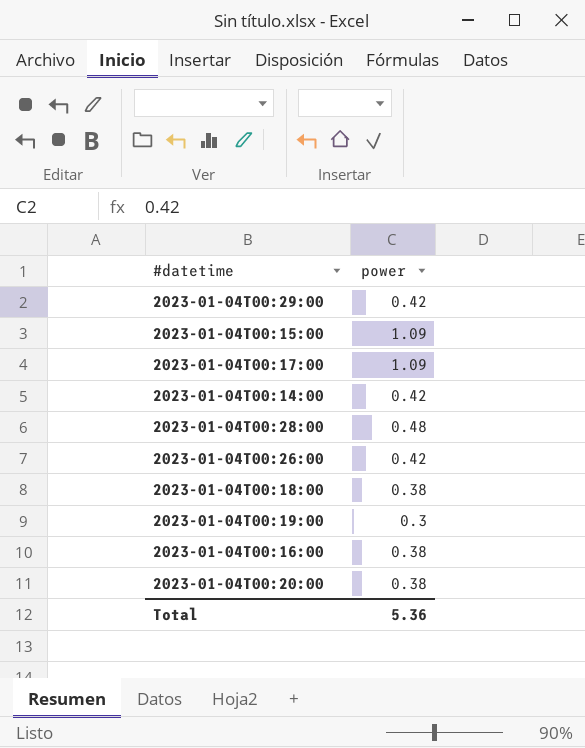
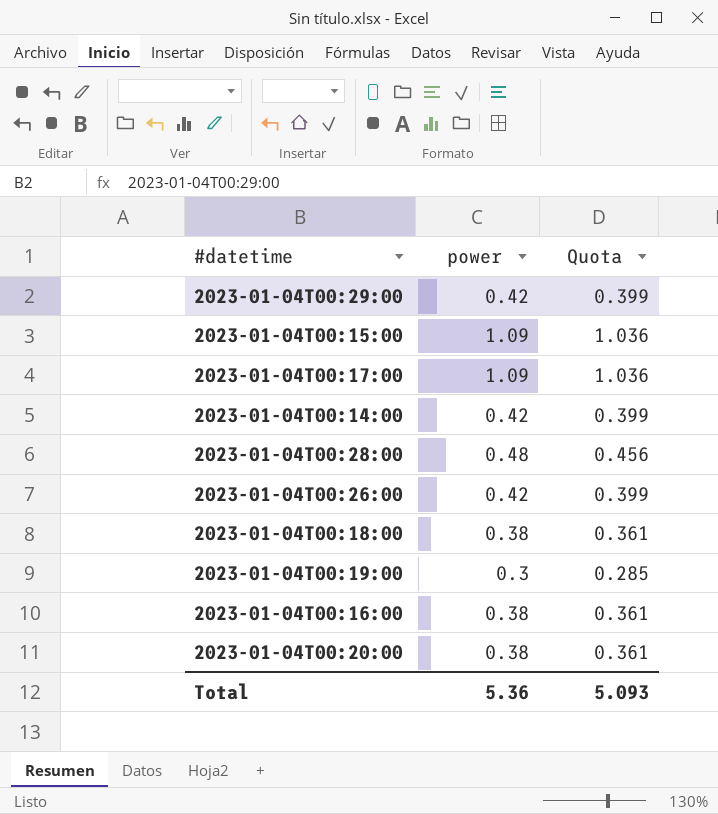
column Quota | formula: none -> [power] * 0.95

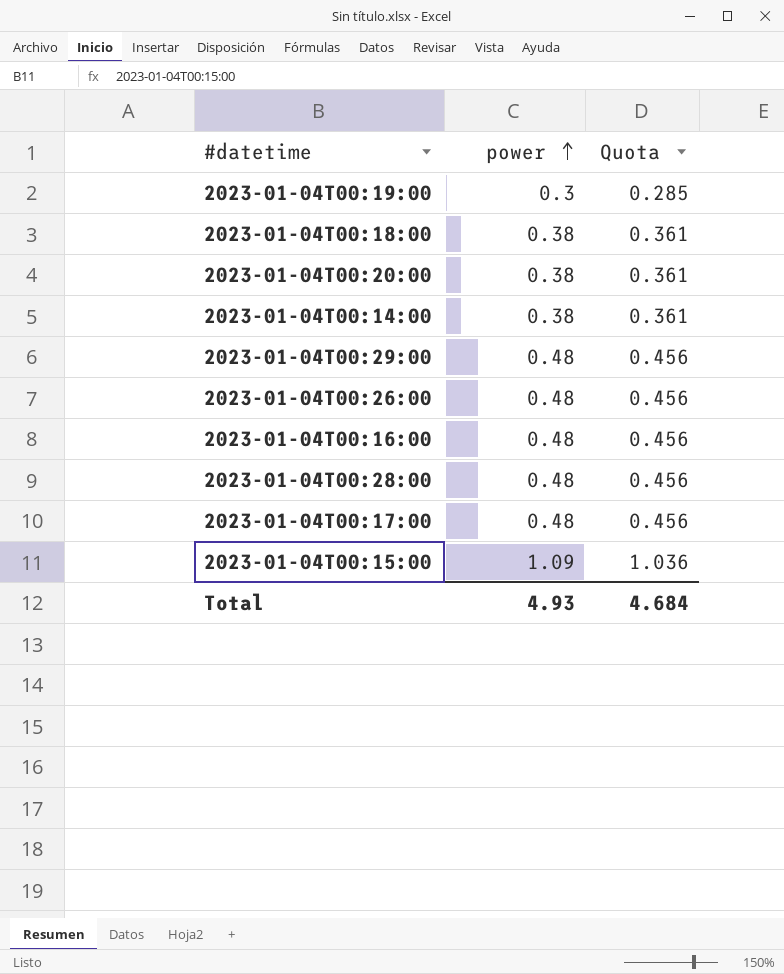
row order: none -> power ascending
2023-01-04T00:14:00 | power: 0.42 -> 0.38
2023-01-04T00:14:00 | Quota: 0.399 -> 0.361
2023-01-04T00:29:00 | power: 0.42 -> 0.48
2023-01-04T00:29:00 | Quota: 0.399 -> 0.456
2023-01-04T00:26:00 | power: 0.42 -> 0.48
2023-01-04T00:26:00 | Quota: 0.399 -> 0.456
2023-01-04T00:16:00 | power: 0.38 -> 0.48
2023-01-04T00:16:00 | Quota: 0.361 -> 0.456
2023-01-04T00:17:00 | power: 1.09 -> 0.48
2023-01-04T00:17:00 | Quota: 1.036 -> 0.456
Total | power: 5.36 -> 4.93
Total | Quota: 5.093 -> 4.684

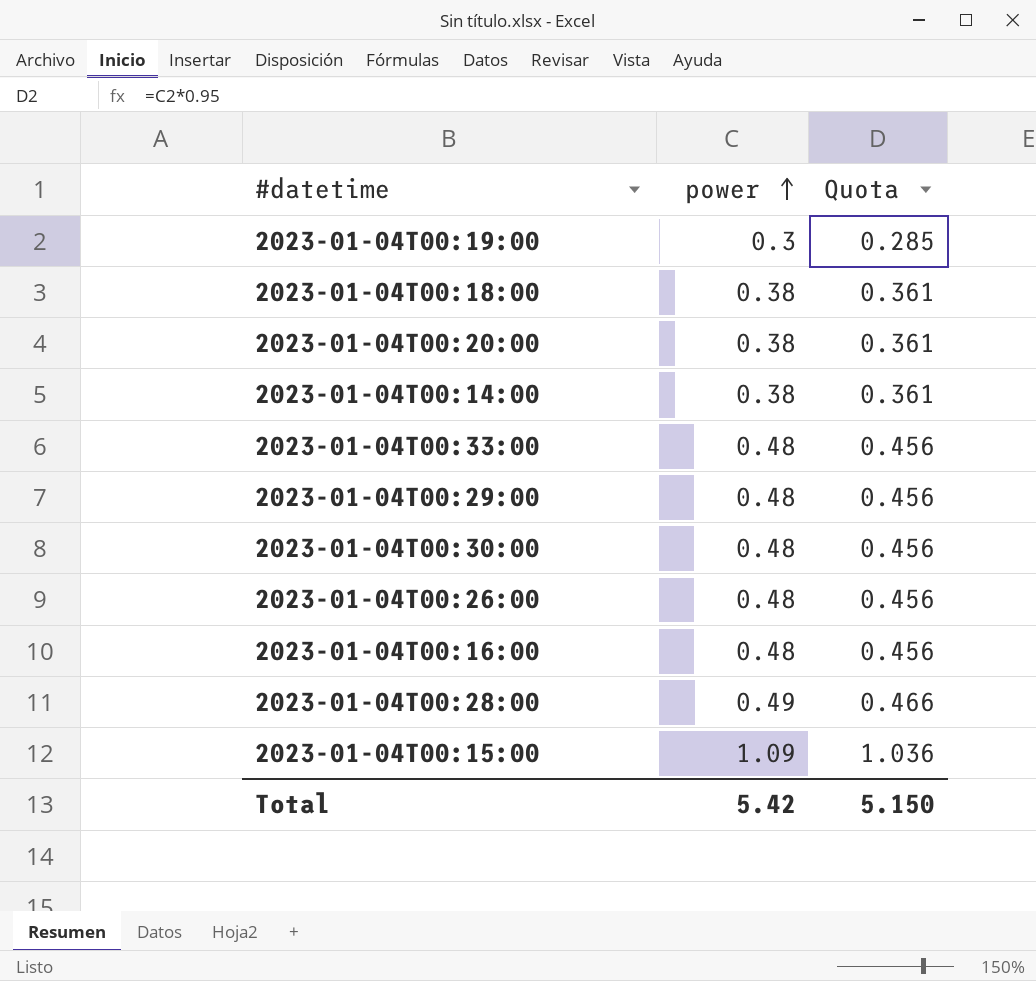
row 2023-01-04T00:17:00: 0.48 | 0.456 -> none
row 2023-01-04T00:33:00: none -> 0.48 | 0.456
row 2023-01-04T00:30:00: none -> 0.48 | 0.456
2023-01-04T00:28:00 | power: 0.48 -> 0.49
2023-01-04T00:28:00 | Quota: 0.456 -> 0.466
Total | power: 4.93 -> 5.42
Total | Quota: 4.684 -> 5.150

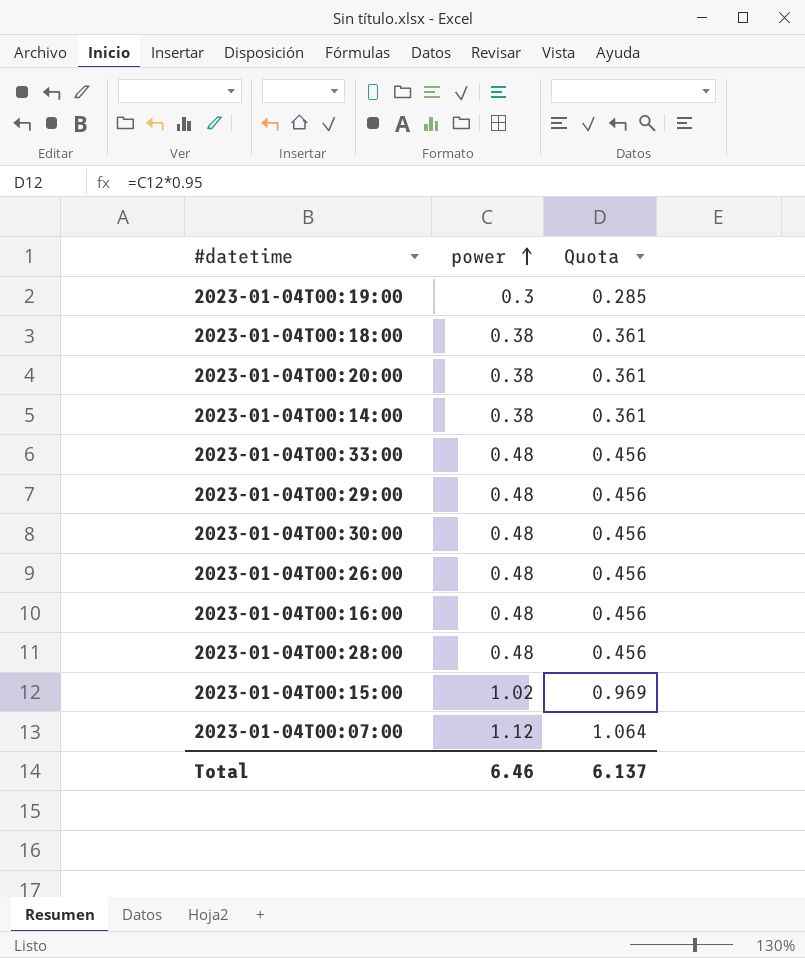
2023-01-04T00:28:00 | power: 0.49 -> 0.48
2023-01-04T00:28:00 | Quota: 0.466 -> 0.456
2023-01-04T00:15:00 | power: 1.09 -> 1.02
2023-01-04T00:15:00 | Quota: 1.036 -> 0.969
row 2023-01-04T00:07:00: none -> 1.12 | 1.064
Total | power: 5.42 -> 6.46
Total | Quota: 5.150 -> 6.137

